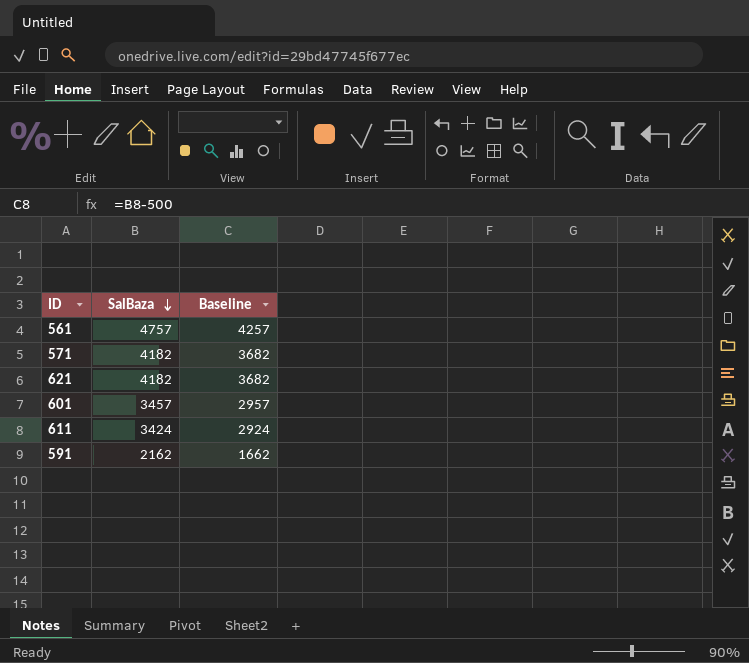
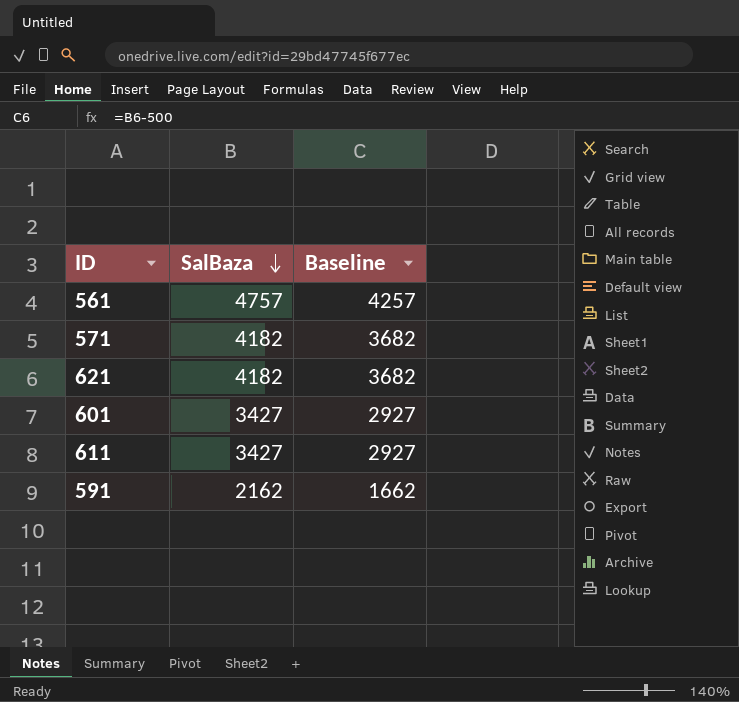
601 | SalBaza: 3457 -> 3427
601 | Baseline: 2957 -> 2927
611 | SalBaza: 3424 -> 3427
611 | Baseline: 2924 -> 2927

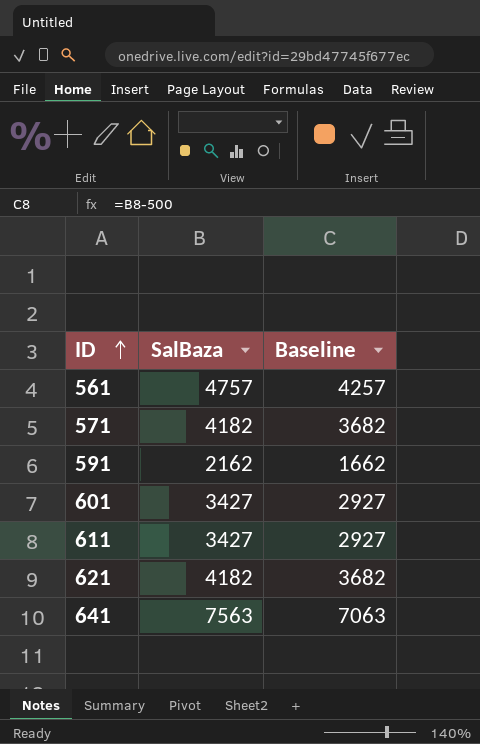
row order: SalBaza descending -> ID ascending
row 641: none -> 7563 | 7063

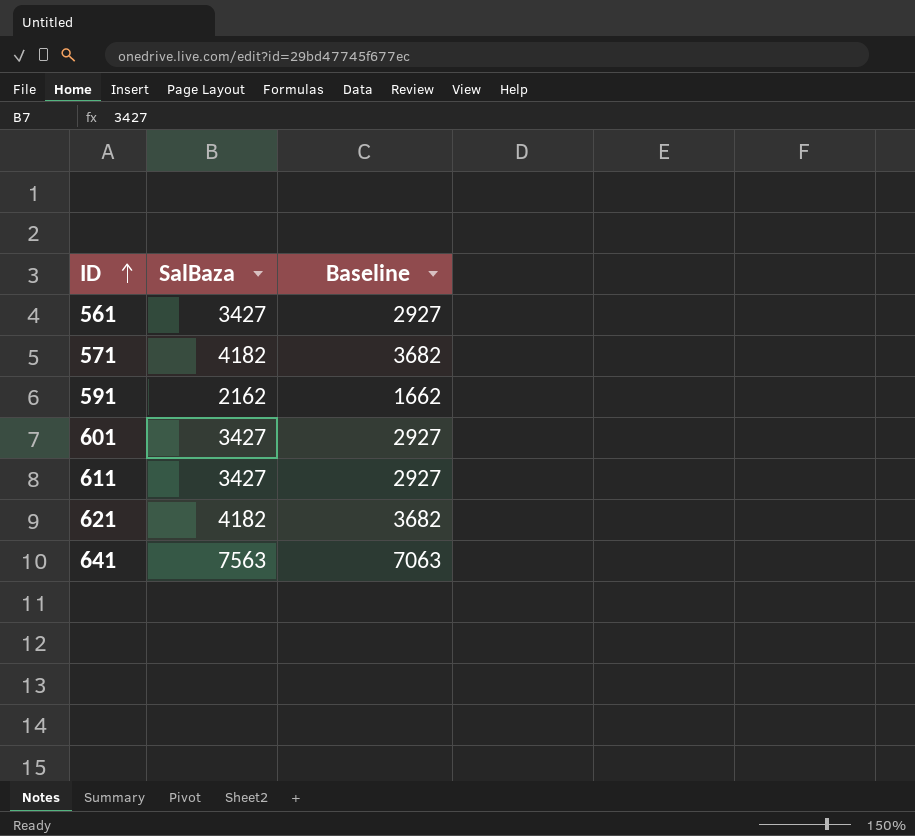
561 | SalBaza: 4757 -> 3427
561 | Baseline: 4257 -> 2927

